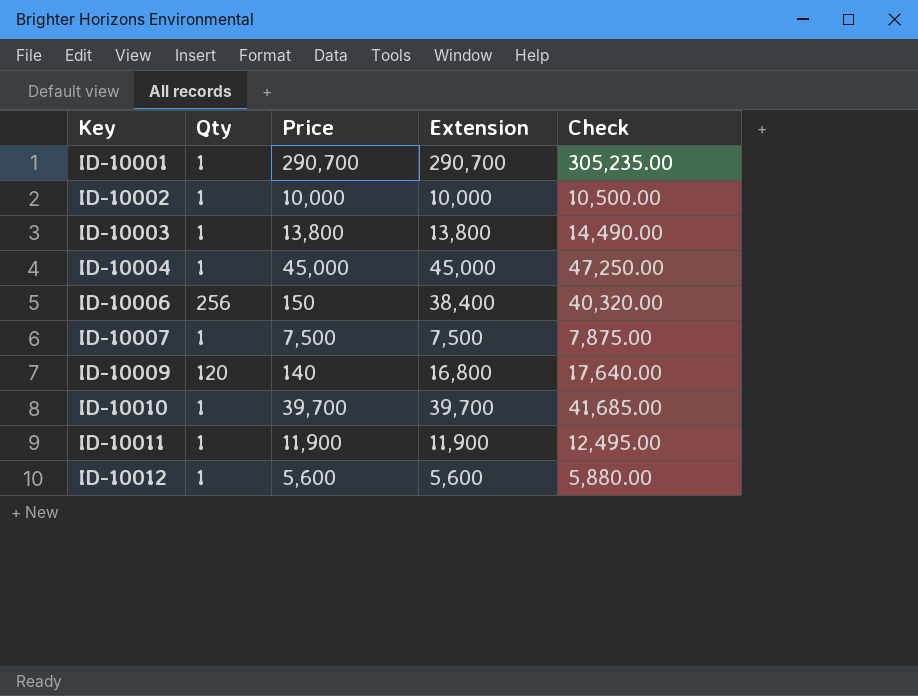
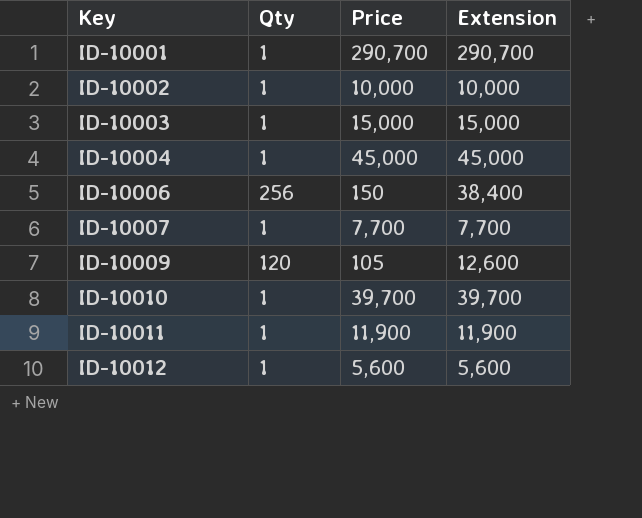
column Check | formula: [Extension] * 1.05 -> none
ID-10003 | Price: 13,800 -> 15,000
ID-10003 | Extension: 13,800 -> 15,000
ID-10007 | Price: 7,500 -> 7,700
ID-10007 | Extension: 7,500 -> 7,700
ID-10009 | Price: 140 -> 105
ID-10009 | Extension: 16,800 -> 12,600

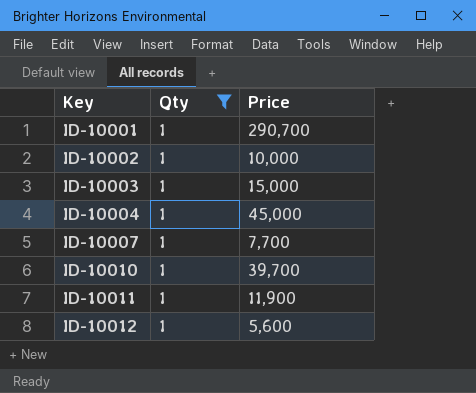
filter: none -> Qty = 1
column Extension | formula: [Qty] * [Price] -> none

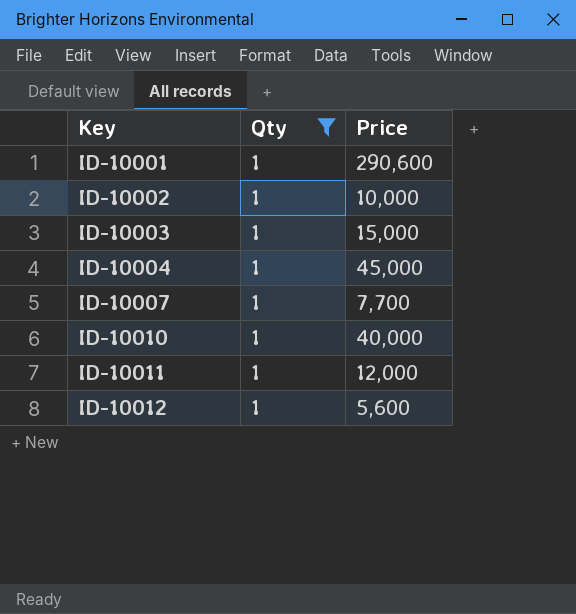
ID-10001 | Price: 290,700 -> 290,600
ID-10010 | Price: 39,700 -> 40,000
ID-10011 | Price: 11,900 -> 12,000

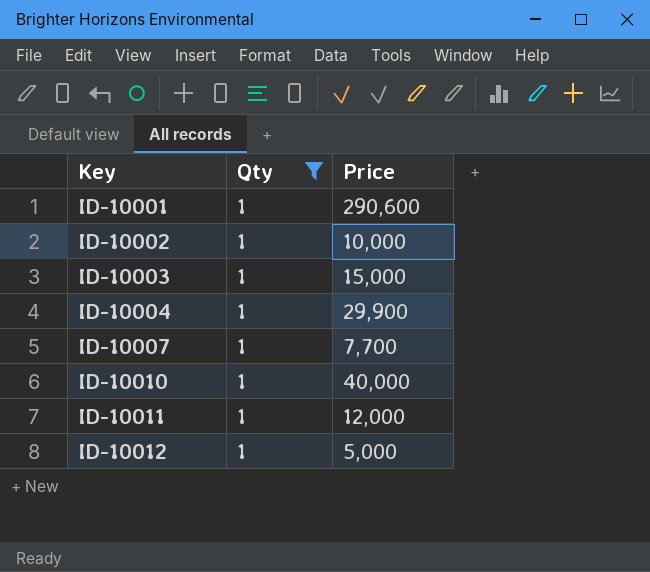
ID-10004 | Price: 45,000 -> 29,900
ID-10012 | Price: 5,600 -> 5,000

